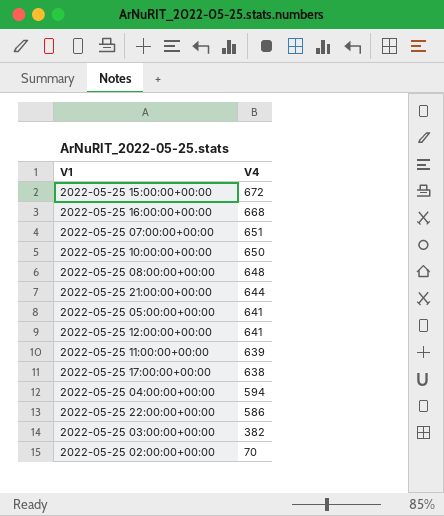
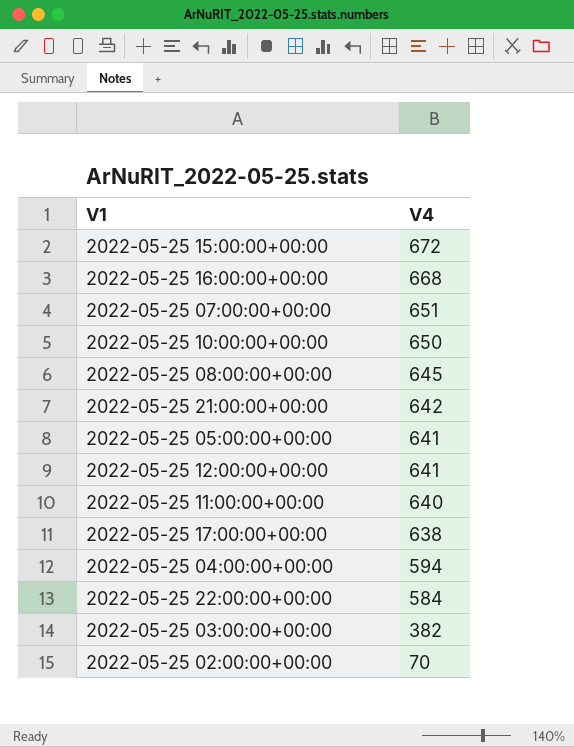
2022-05-25 08:00:00+00:00 | V4: 648 -> 645
2022-05-25 21:00:00+00:00 | V4: 644 -> 642
2022-05-25 11:00:00+00:00 | V4: 639 -> 640
2022-05-25 22:00:00+00:00 | V4: 586 -> 584

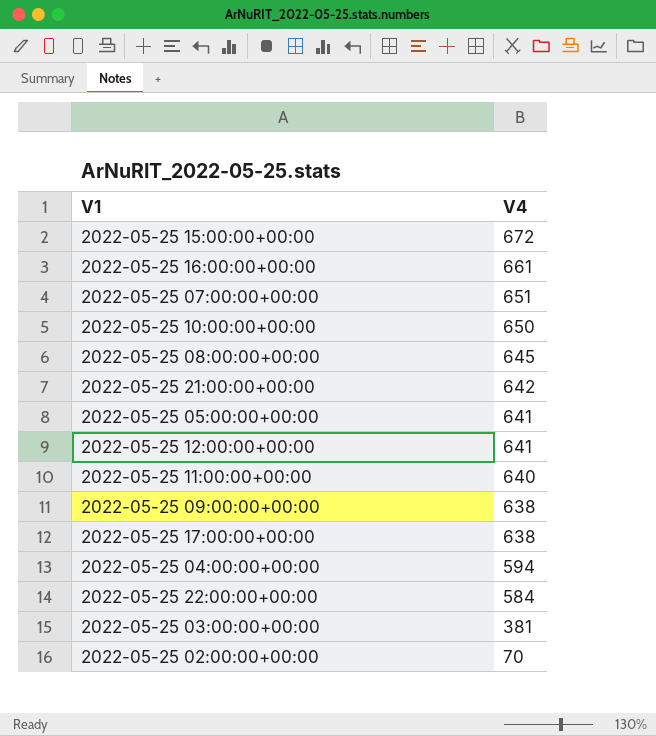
2022-05-25 16:00:00+00:00 | V4: 668 -> 661
row 2022-05-25 09:00:00+00:00: none -> 638
2022-05-25 03:00:00+00:00 | V4: 382 -> 381

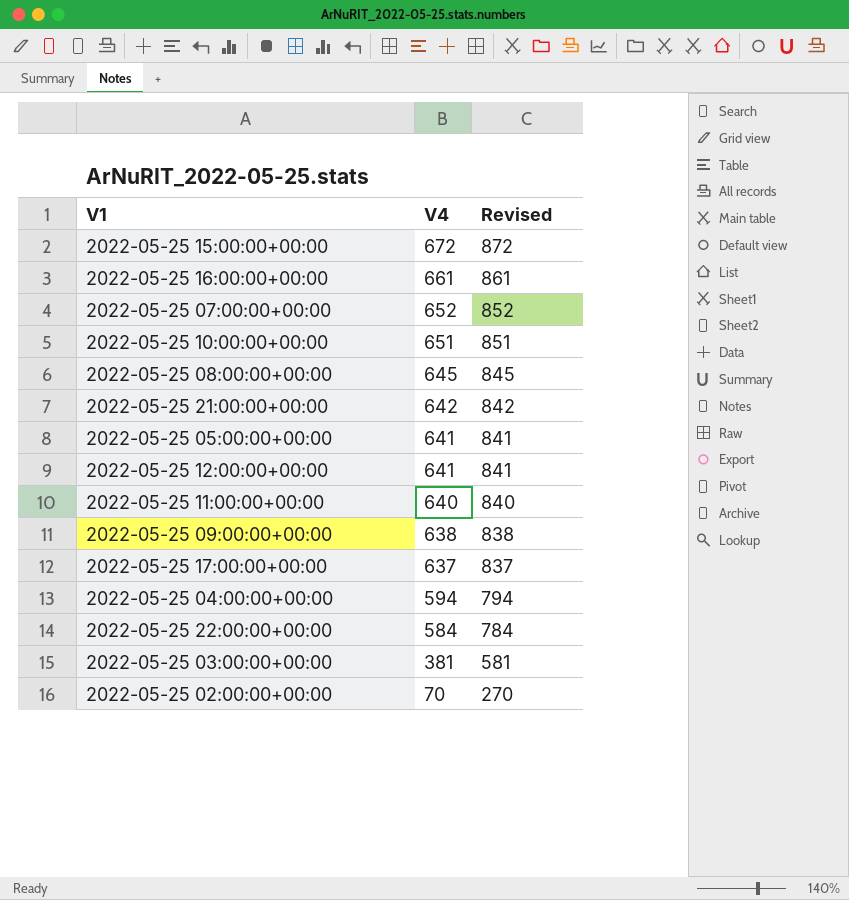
column Revised | formula: none -> [V4] + 200
2022-05-25 07:00:00+00:00 | V4: 651 -> 652
2022-05-25 10:00:00+00:00 | V4: 650 -> 651
2022-05-25 17:00:00+00:00 | V4: 638 -> 637

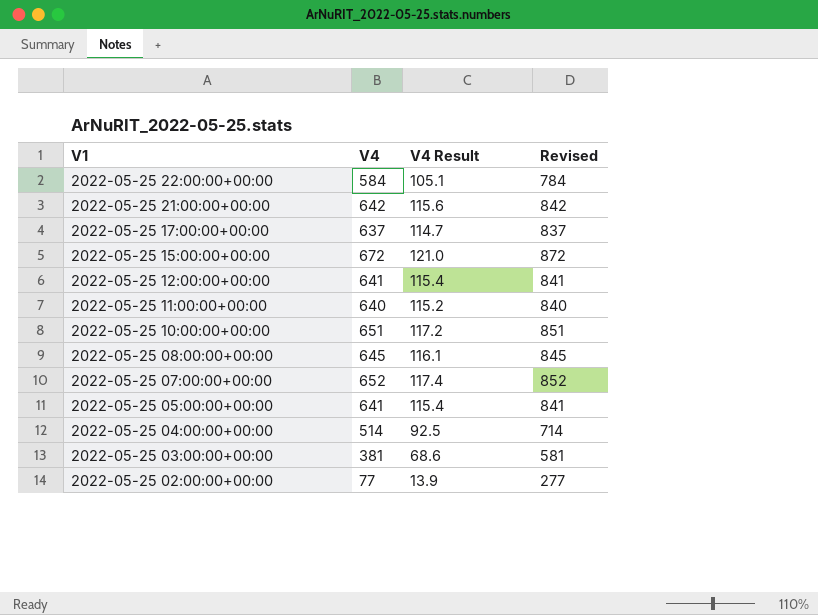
row order: V4 descending -> V1 descending
column V4 Result | formula: none -> [V4] * 0.18
row 2022-05-25 16:00:00+00:00: 661 | 861 -> none
row 2022-05-25 09:00:00+00:00: 638 | 838 -> none
2022-05-25 04:00:00+00:00 | V4: 594 -> 514
2022-05-25 04:00:00+00:00 | Revised: 794 -> 714
2022-05-25 02:00:00+00:00 | V4: 70 -> 77
2022-05-25 02:00:00+00:00 | Revised: 270 -> 277

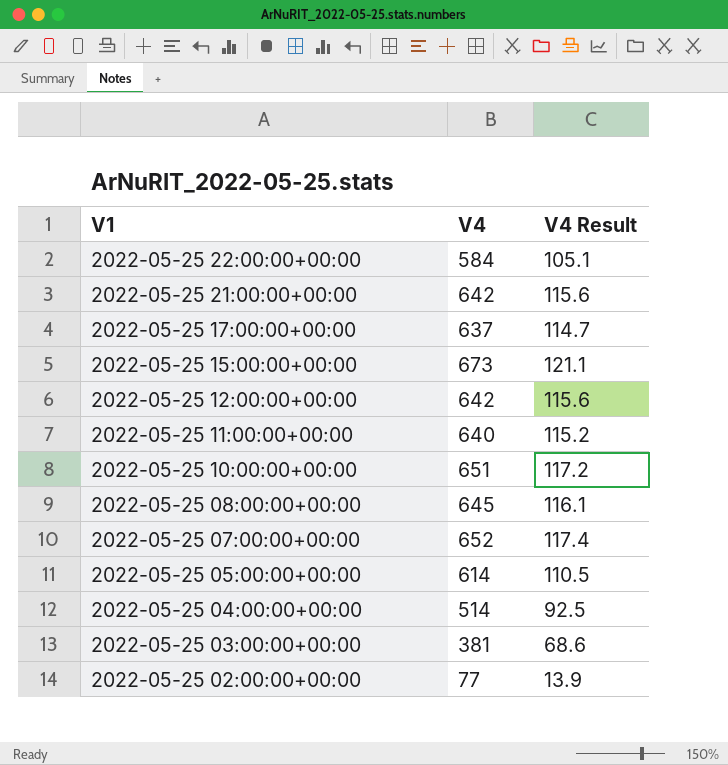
column Revised | formula: [V4] + 200 -> none
2022-05-25 15:00:00+00:00 | V4: 672 -> 673
2022-05-25 15:00:00+00:00 | V4 Result: 121.0 -> 121.1
2022-05-25 12:00:00+00:00 | V4: 641 -> 642
2022-05-25 12:00:00+00:00 | V4 Result: 115.4 -> 115.6
2022-05-25 05:00:00+00:00 | V4: 641 -> 614
2022-05-25 05:00:00+00:00 | V4 Result: 115.4 -> 110.5

